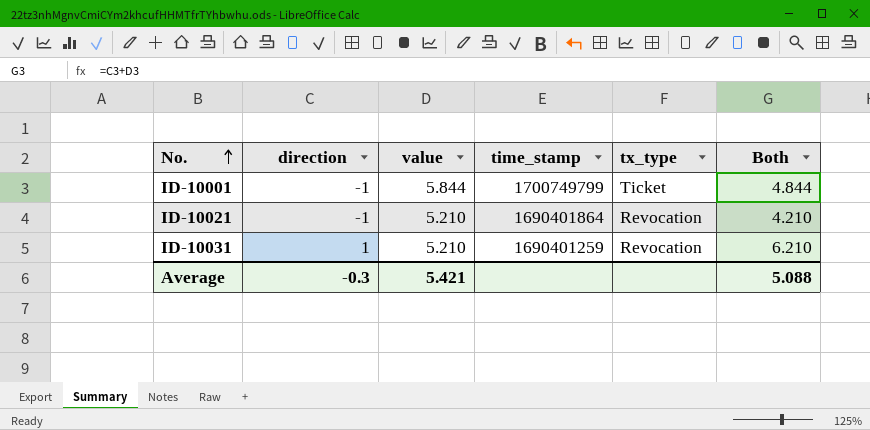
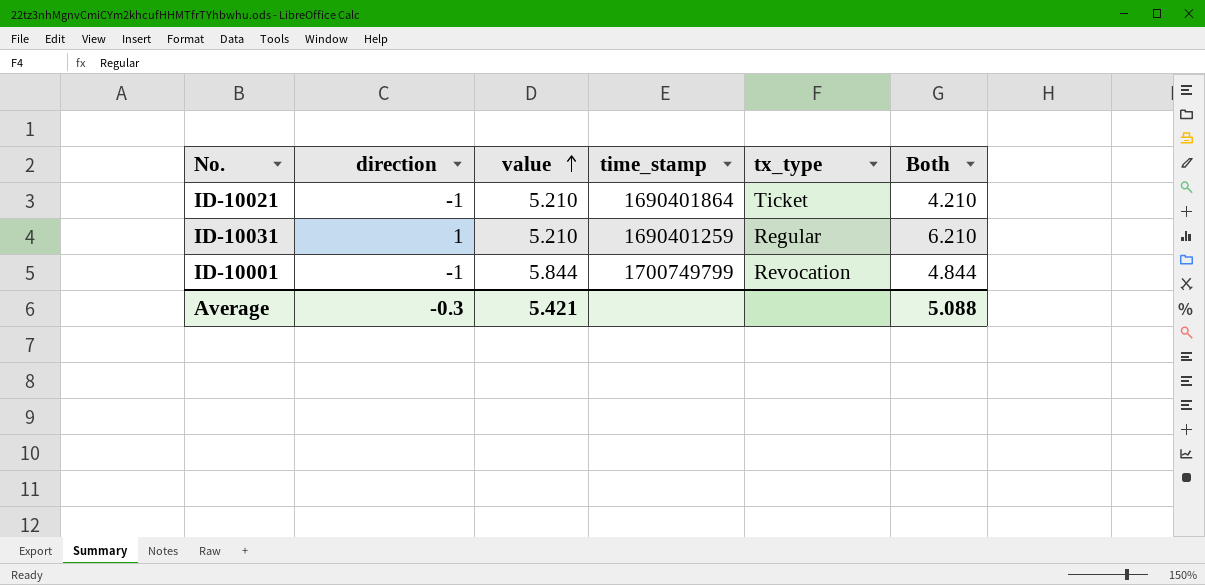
row order: No. ascending -> value ascending
ID-10021 | tx_type: Revocation -> Ticket
ID-10031 | tx_type: Revocation -> Regular
ID-10001 | tx_type: Ticket -> Revocation

